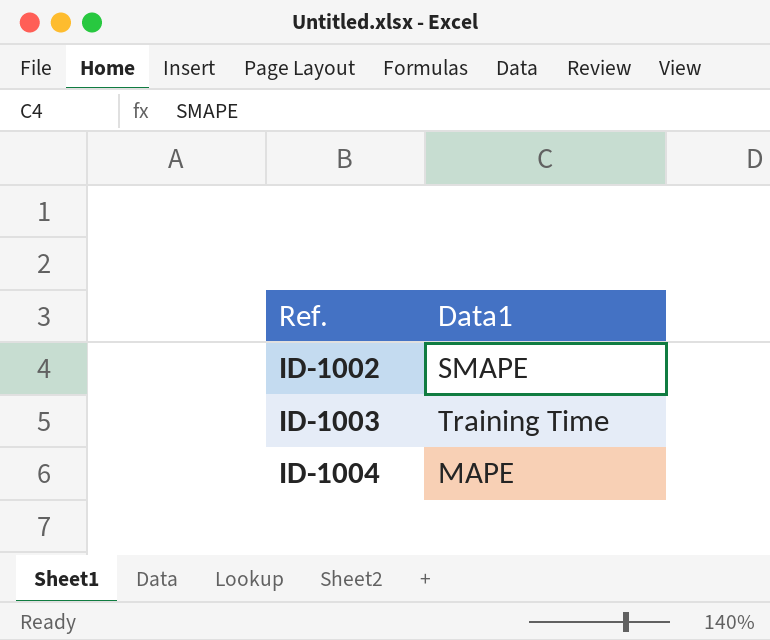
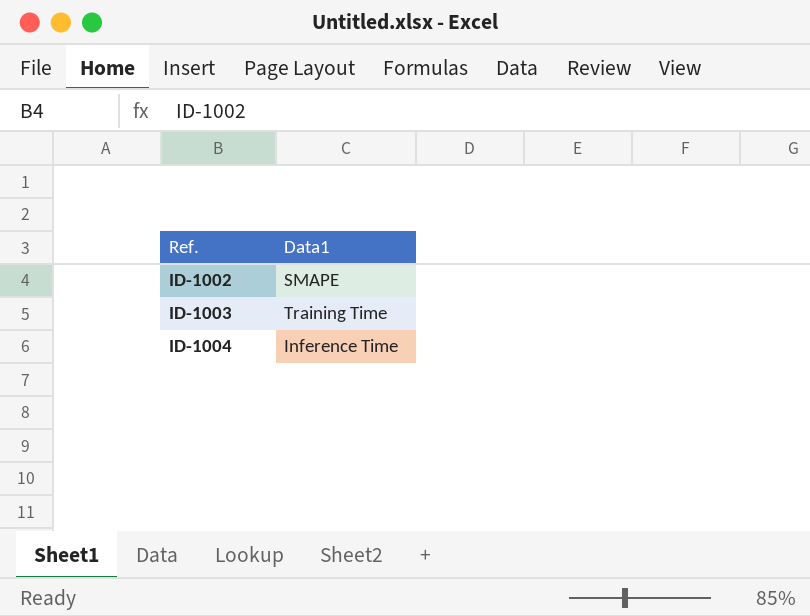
ID-1004 | Data1: MAPE -> Inference Time

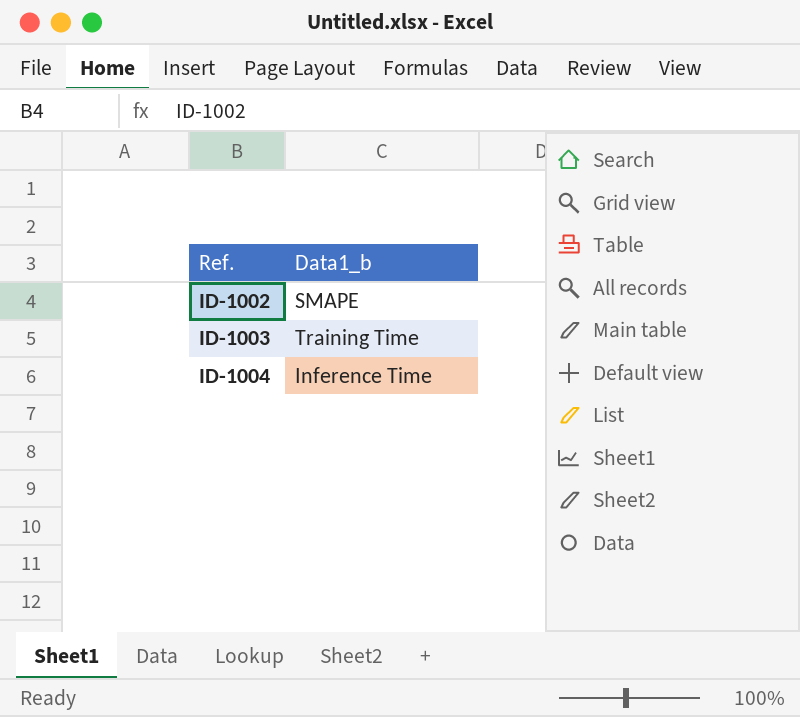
column name: Data1 -> Data1_b

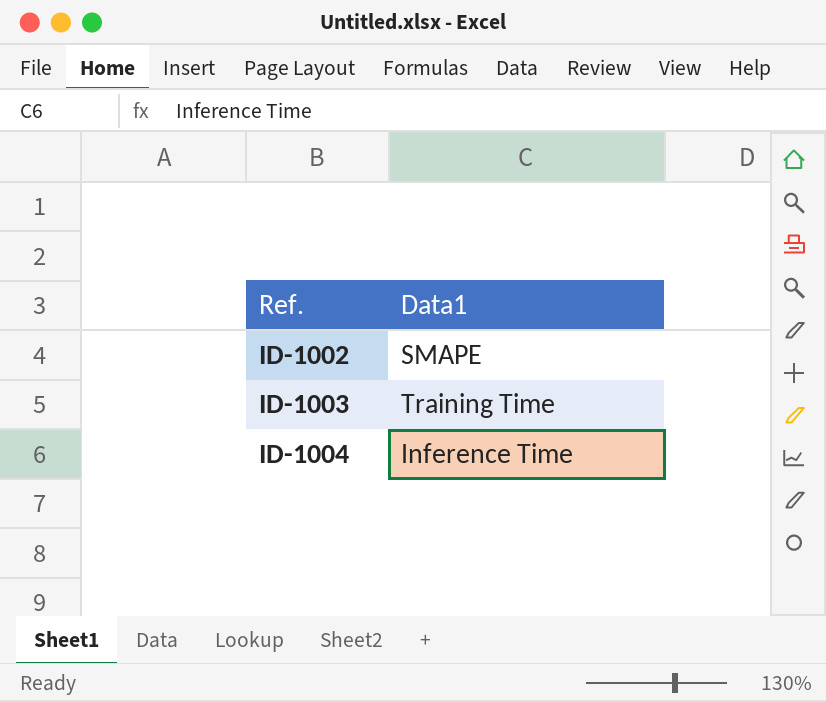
column name: Data1_b -> Data1

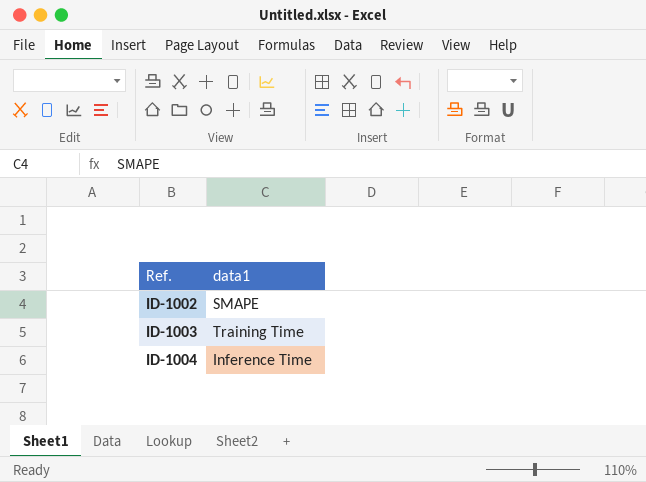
column name: Data1 -> data1

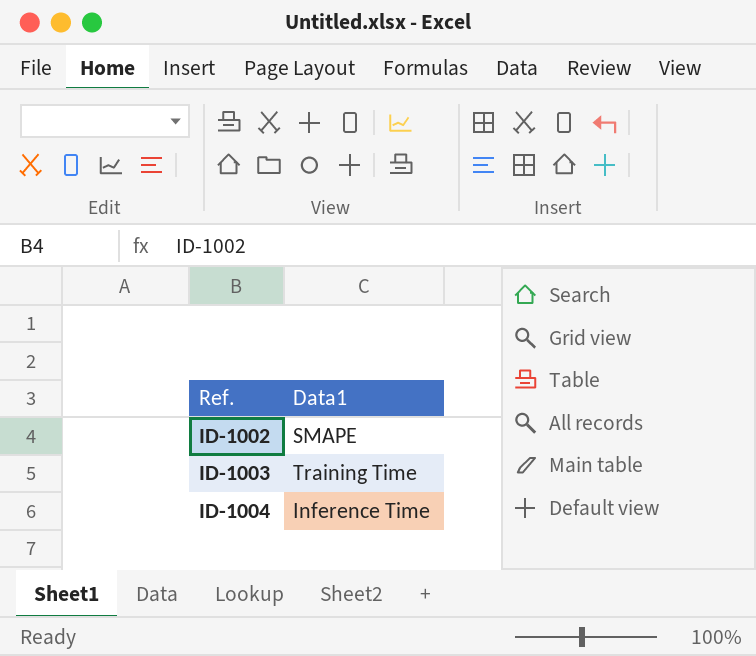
column name: data1 -> Data1

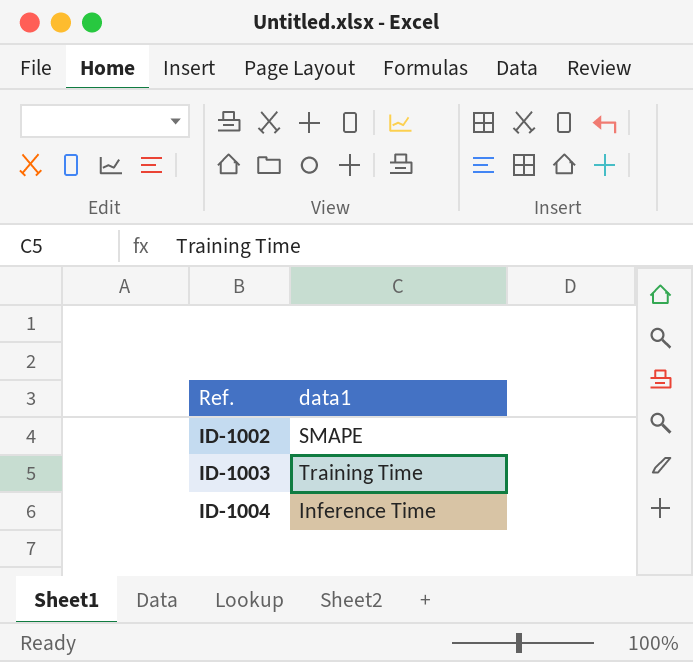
column name: Data1 -> data1

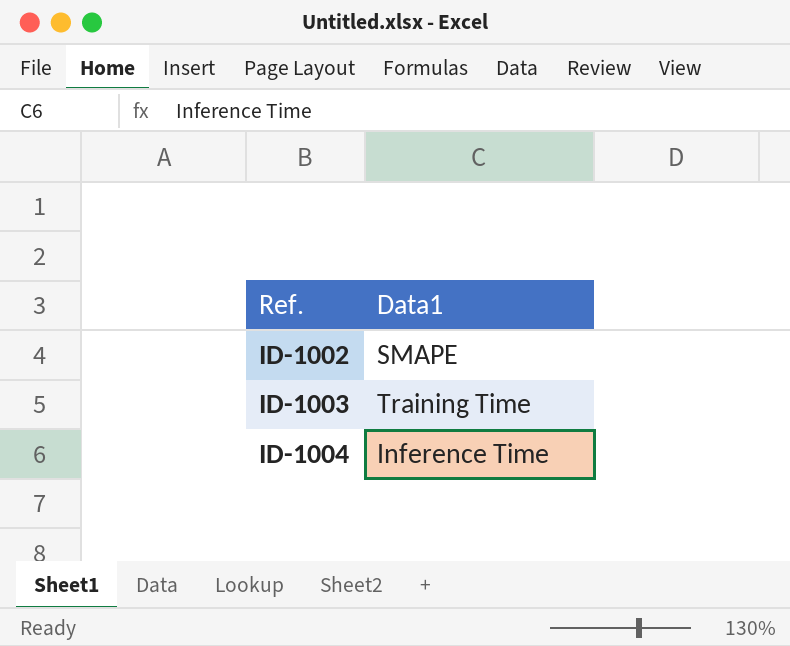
column name: data1 -> Data1

